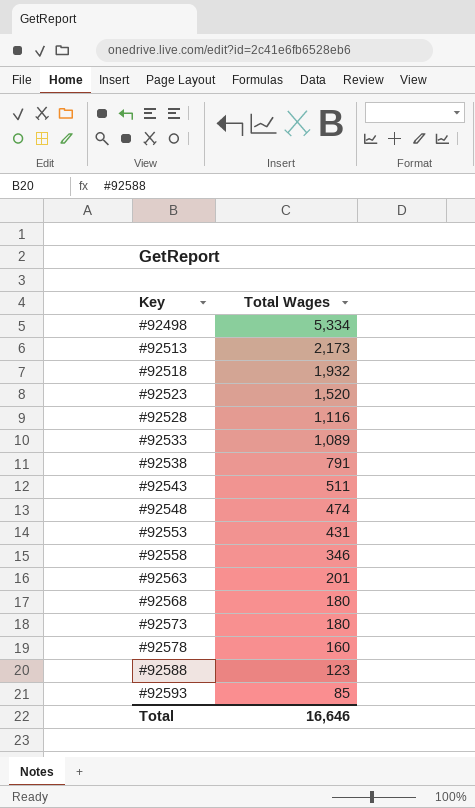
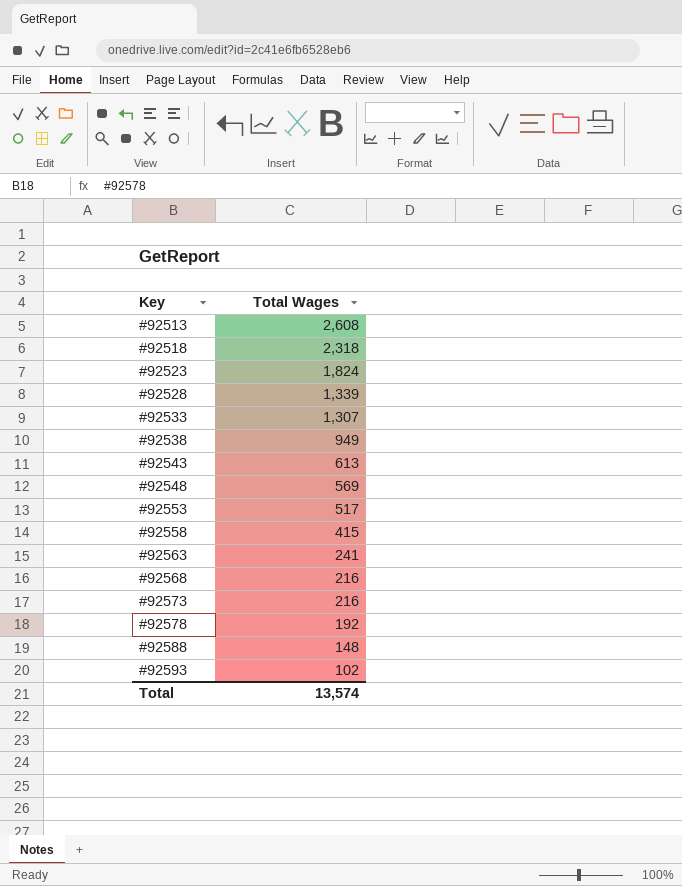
row #92498: 5,334 -> none
#92513 | Total Wages: 2,173 -> 2,608
#92518 | Total Wages: 1,932 -> 2,318
#92523 | Total Wages: 1,520 -> 1,824
#92528 | Total Wages: 1,116 -> 1,339
#92533 | Total Wages: 1,089 -> 1,307
#92538 | Total Wages: 791 -> 949
#92543 | Total Wages: 511 -> 613
#92548 | Total Wages: 474 -> 569
#92553 | Total Wages: 431 -> 517
#92558 | Total Wages: 346 -> 415
#92563 | Total Wages: 201 -> 241
#92568 | Total Wages: 180 -> 216
#92573 | Total Wages: 180 -> 216
#92578 | Total Wages: 160 -> 192
#92588 | Total Wages: 123 -> 148
#92593 | Total Wages: 85 -> 102
Total | Total Wages: 16,646 -> 13,574

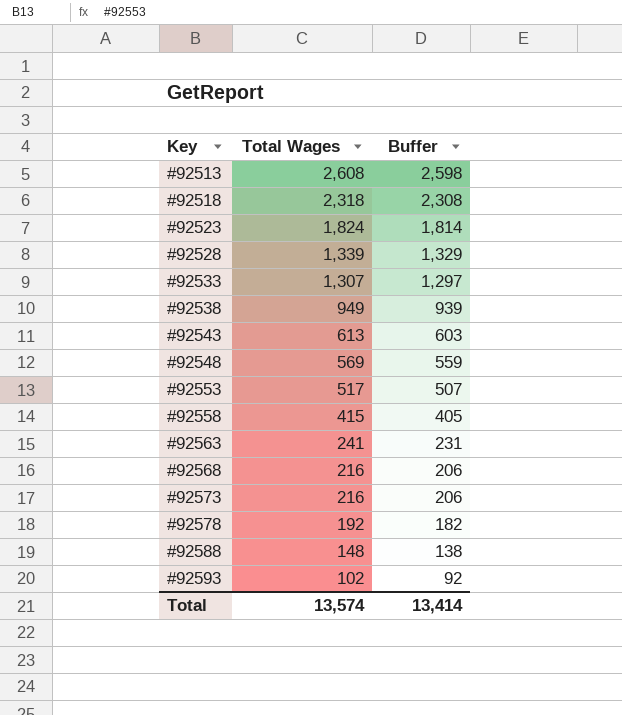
column Buffer | formula: none -> [Total Wages] - 10

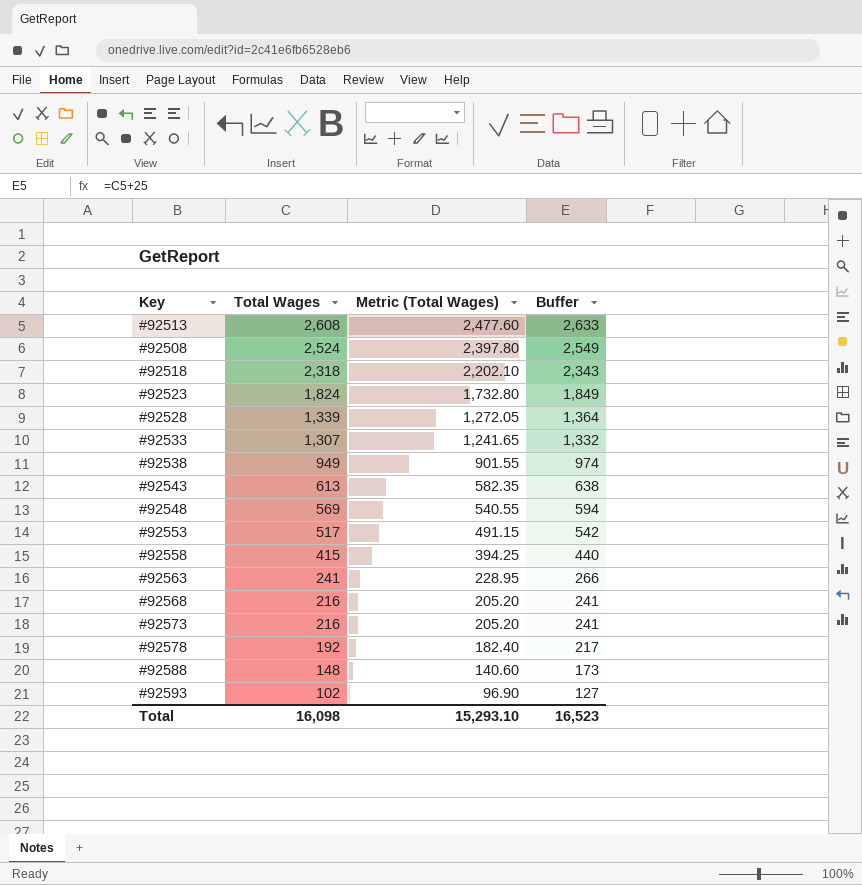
column Metric (Total Wages) | formula: none -> [Total Wages] * 0.95
column Buffer | formula: [Total Wages] - 10 -> [Total Wages] + 25
row #92508: none -> 2,524 | 2,397.80 | 2,549
Total | Total Wages: 13,574 -> 16,098
Total | Buffer: 13,414 -> 16,523

